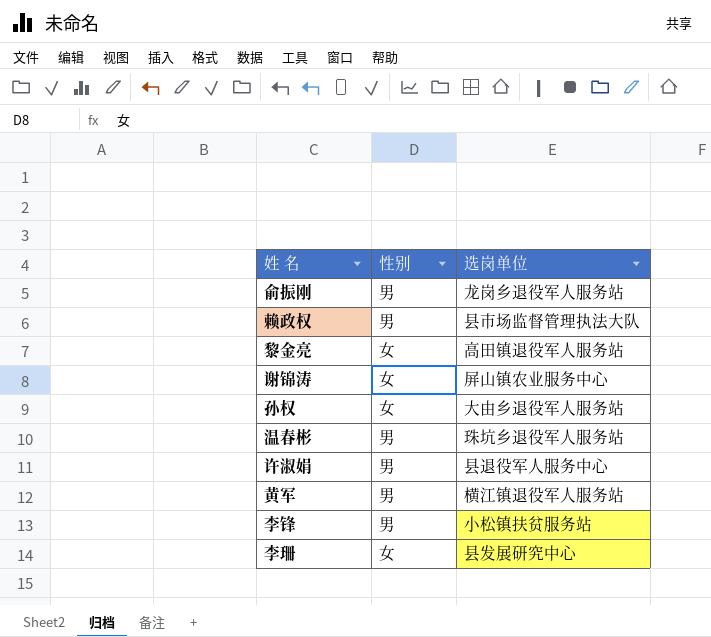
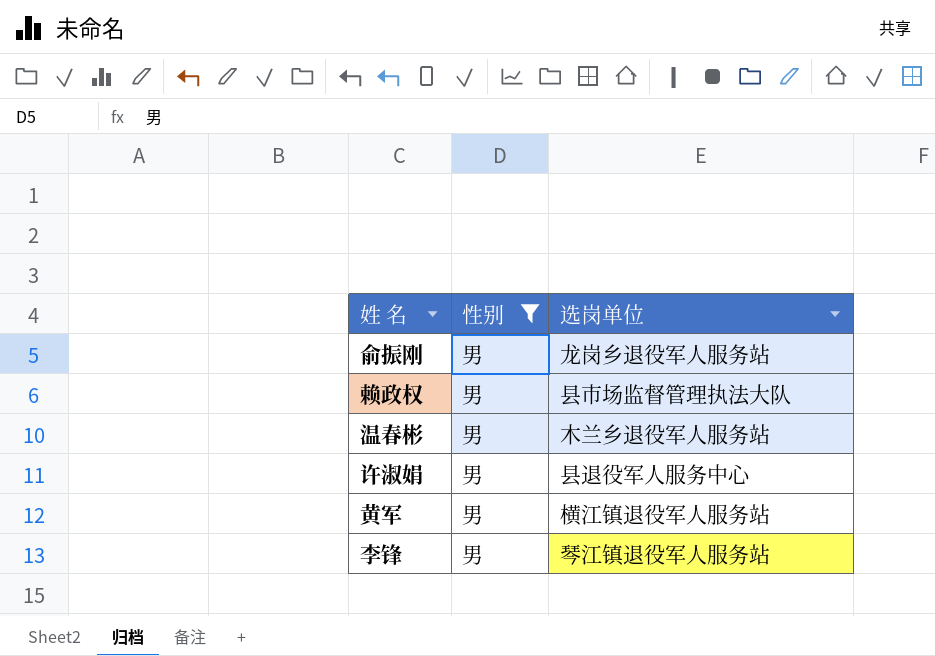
filter: none -> 性别 = 男
温春彬 | 选岗单位: 珠坑乡退役军人服务站 -> 木兰乡退役军人服务站
李锋 | 选岗单位: 小松镇扶贫服务站 -> 琴江镇退役军人服务站

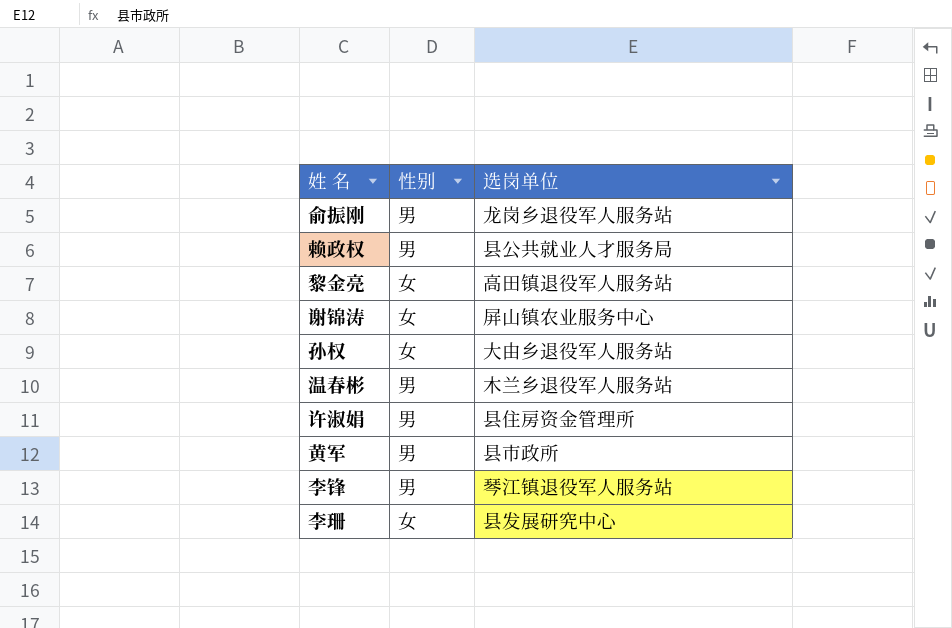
filter: 性别 = 男 -> none
赖政权 | 选岗单位: 县市场监督管理执法大队 -> 县公共就业人才服务局
许淑娟 | 选岗单位: 县退役军人服务中心 -> 县住房资金管理所
黄军 | 选岗单位: 横江镇退役军人服务站 -> 县市政所

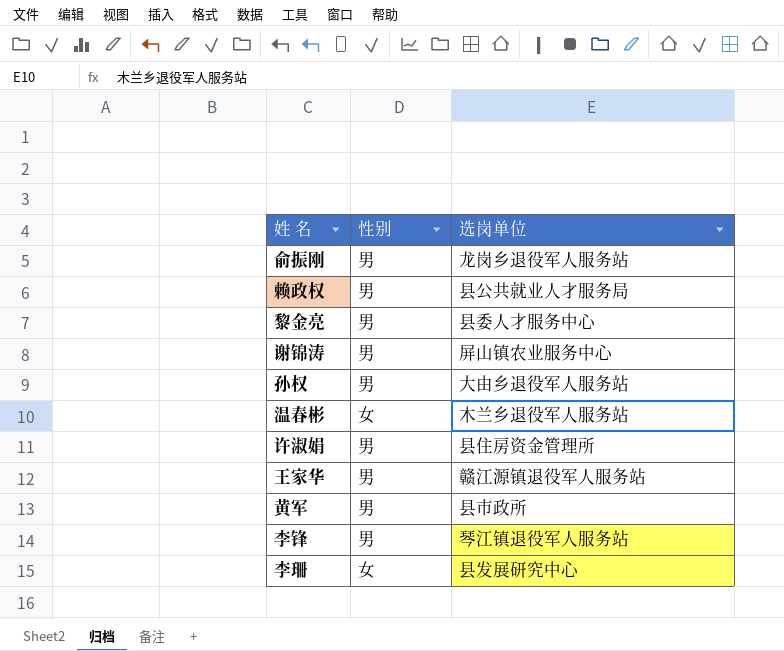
黎金亮 | 性别: 女 -> 男
黎金亮 | 选岗单位: 高田镇退役军人服务站 -> 县委人才服务中心
谢锦涛 | 性别: 女 -> 男
孙权 | 性别: 女 -> 男
温春彬 | 性别: 男 -> 女
row 王家华: none -> 男 | 赣江源镇退役军人服务站

